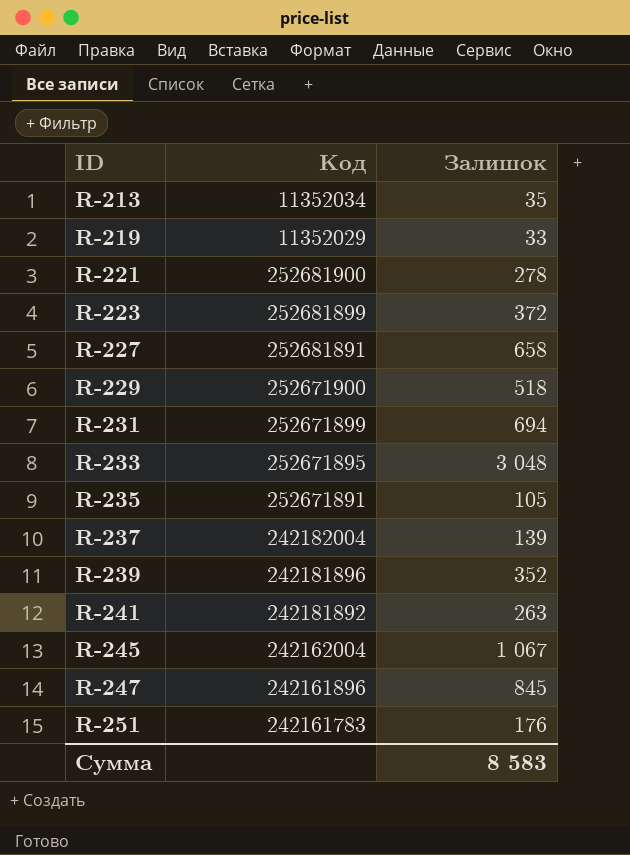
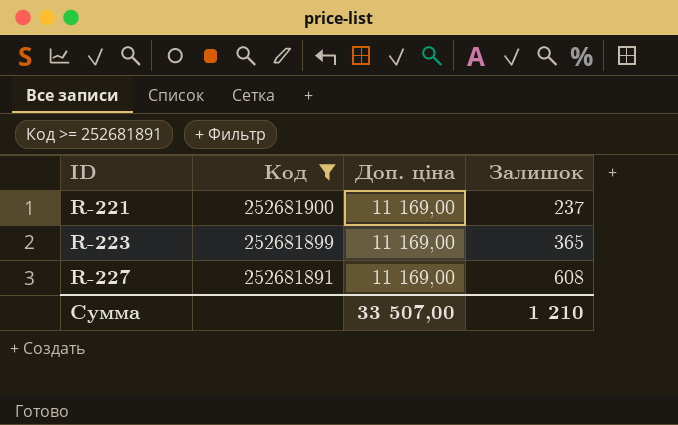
filter: none -> Код >= 252681891
column Доп. ціна | position: none -> 3
R-221 | Залишок: 278 -> 237
R-223 | Залишок: 372 -> 365
R-227 | Залишок: 658 -> 608
Сумма | Залишок: 8 583 -> 1 210

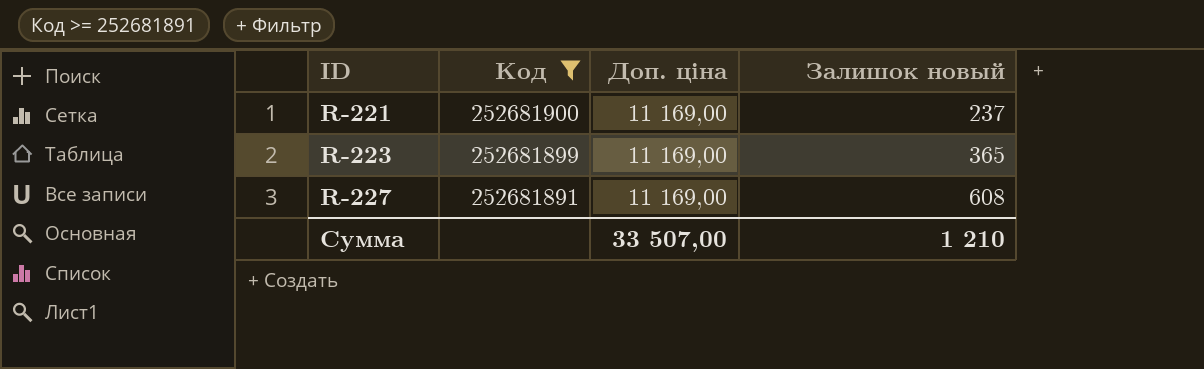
column name: Залишок -> Залишок новый

